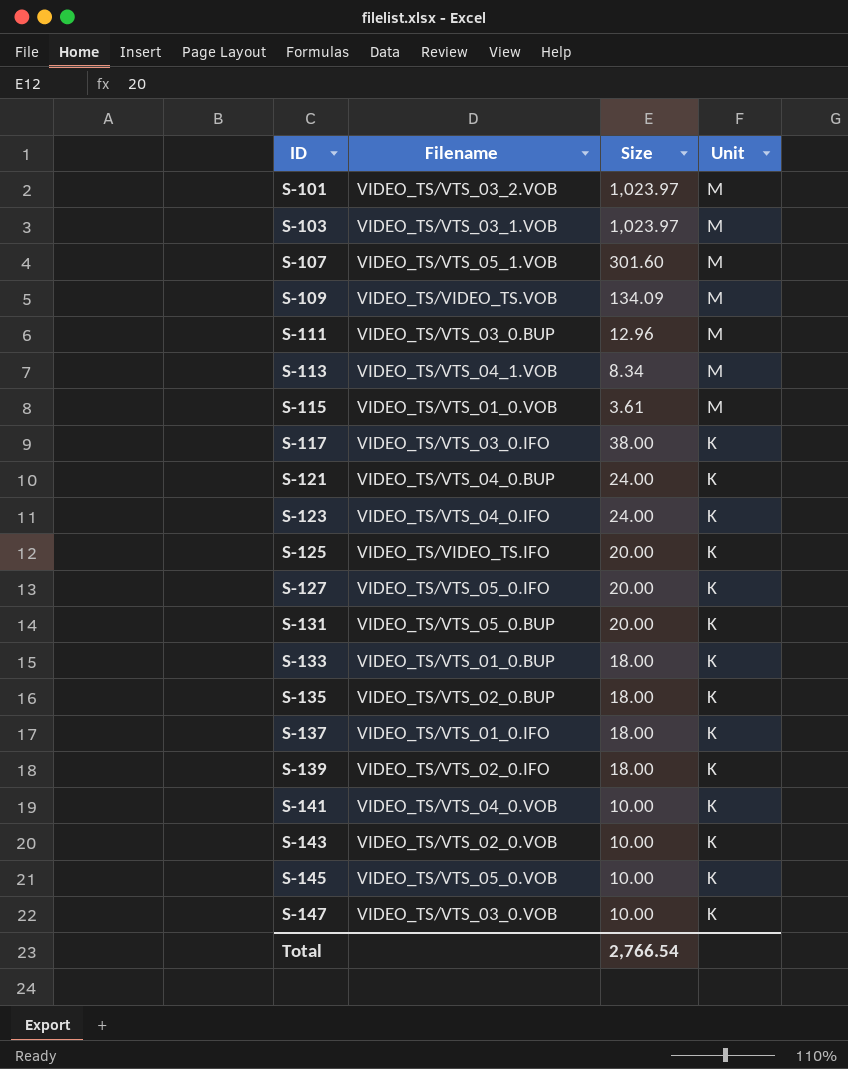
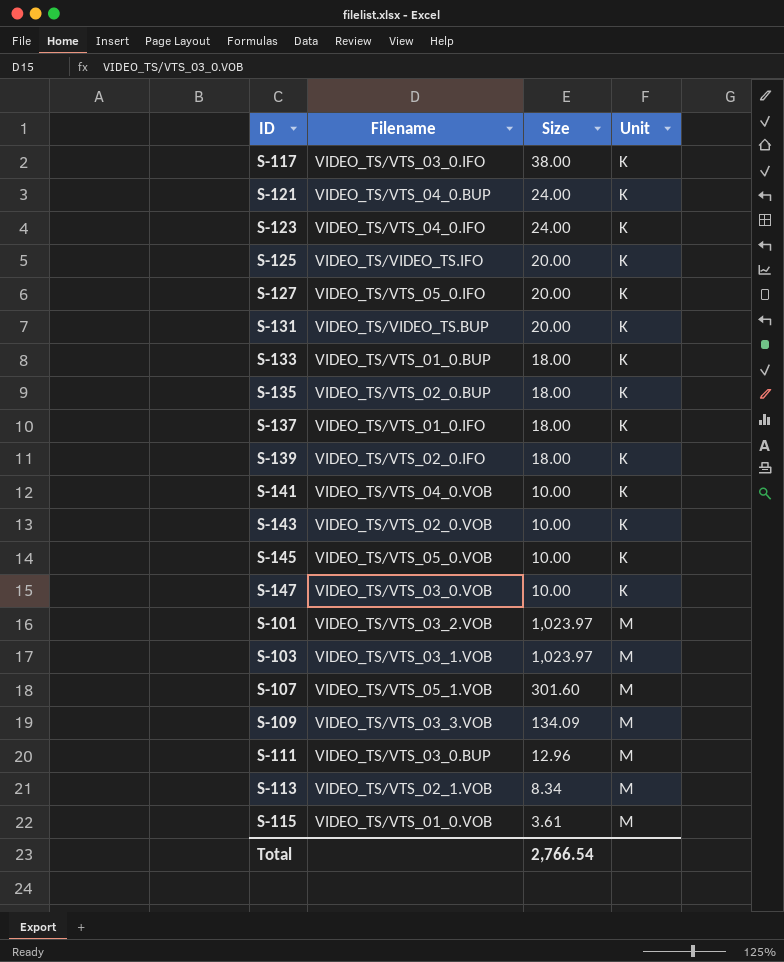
row order: ID ascending -> Unit ascending
S-131 | Filename: VIDEO_TS/VTS_05_0.BUP -> VIDEO_TS/VIDEO_TS.BUP
S-109 | Filename: VIDEO_TS/VIDEO_TS.VOB -> VIDEO_TS/VTS_03_3.VOB
S-113 | Filename: VIDEO_TS/VTS_04_1.VOB -> VIDEO_TS/VTS_02_1.VOB

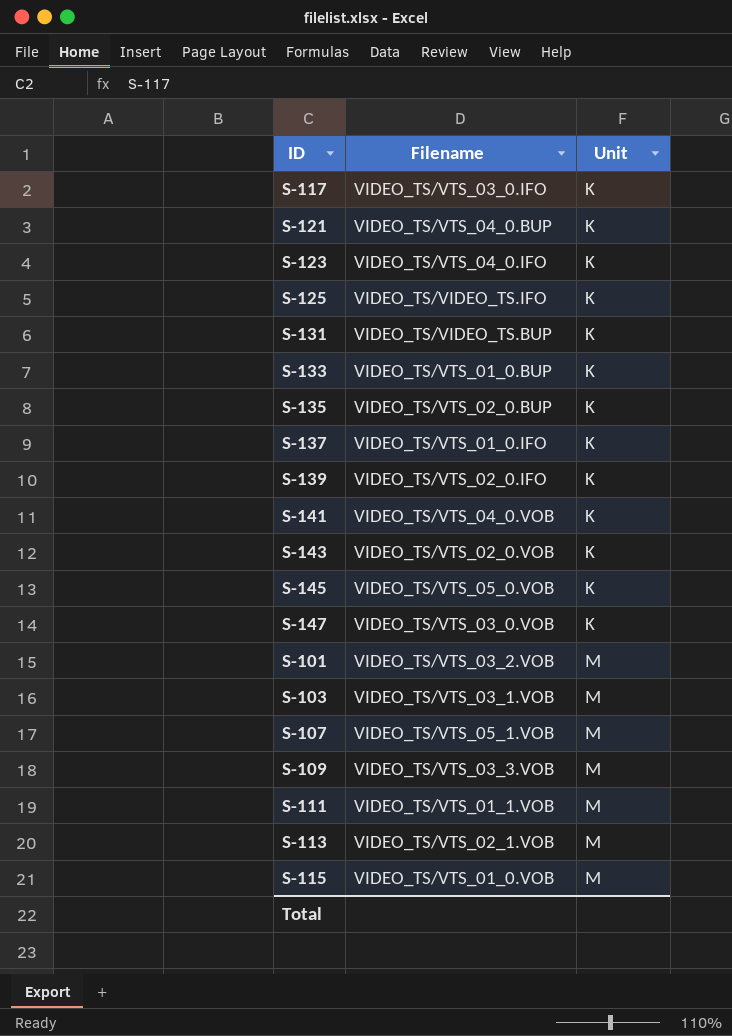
column Size | position: 3 -> none
row S-127: VIDEO_TS/VTS_05_0.IFO | 20.00 | K -> none
S-111 | Filename: VIDEO_TS/VTS_03_0.BUP -> VIDEO_TS/VTS_01_1.VOB

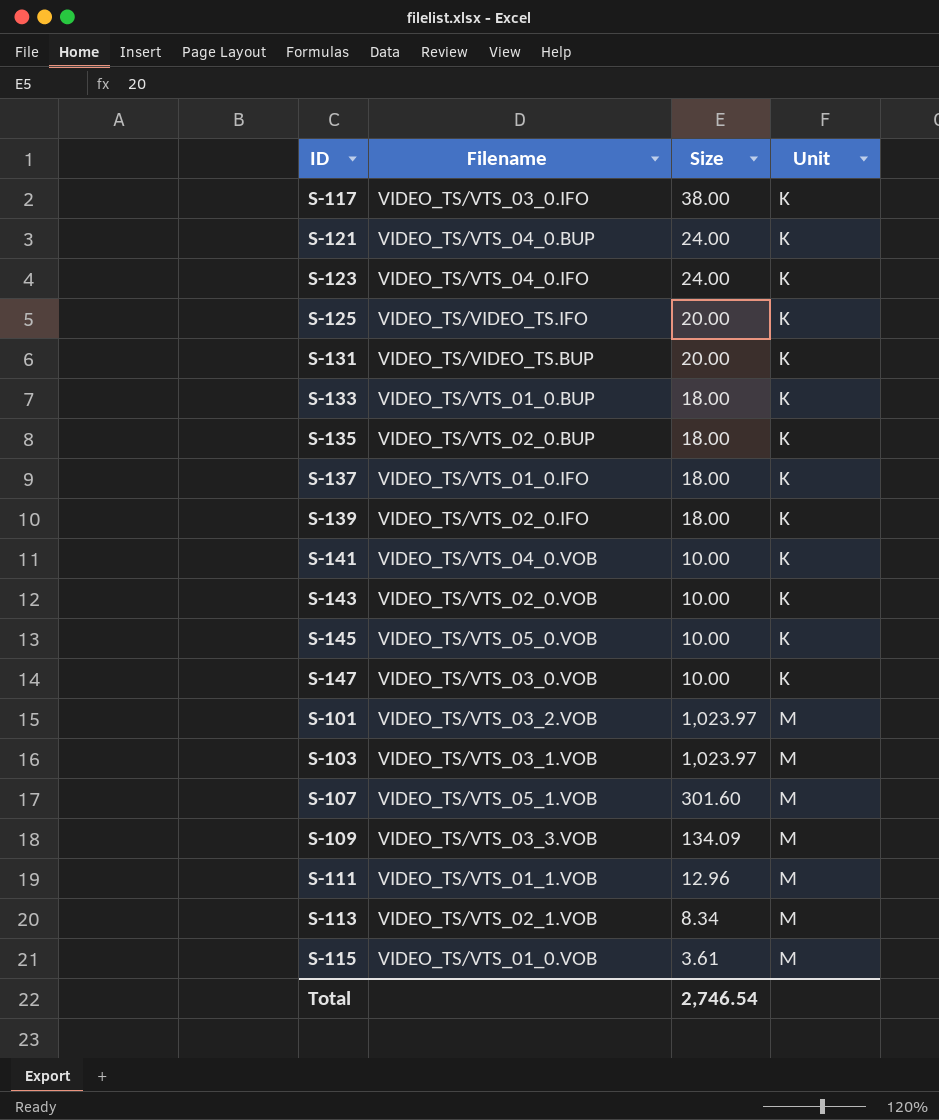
column Size | position: none -> 3

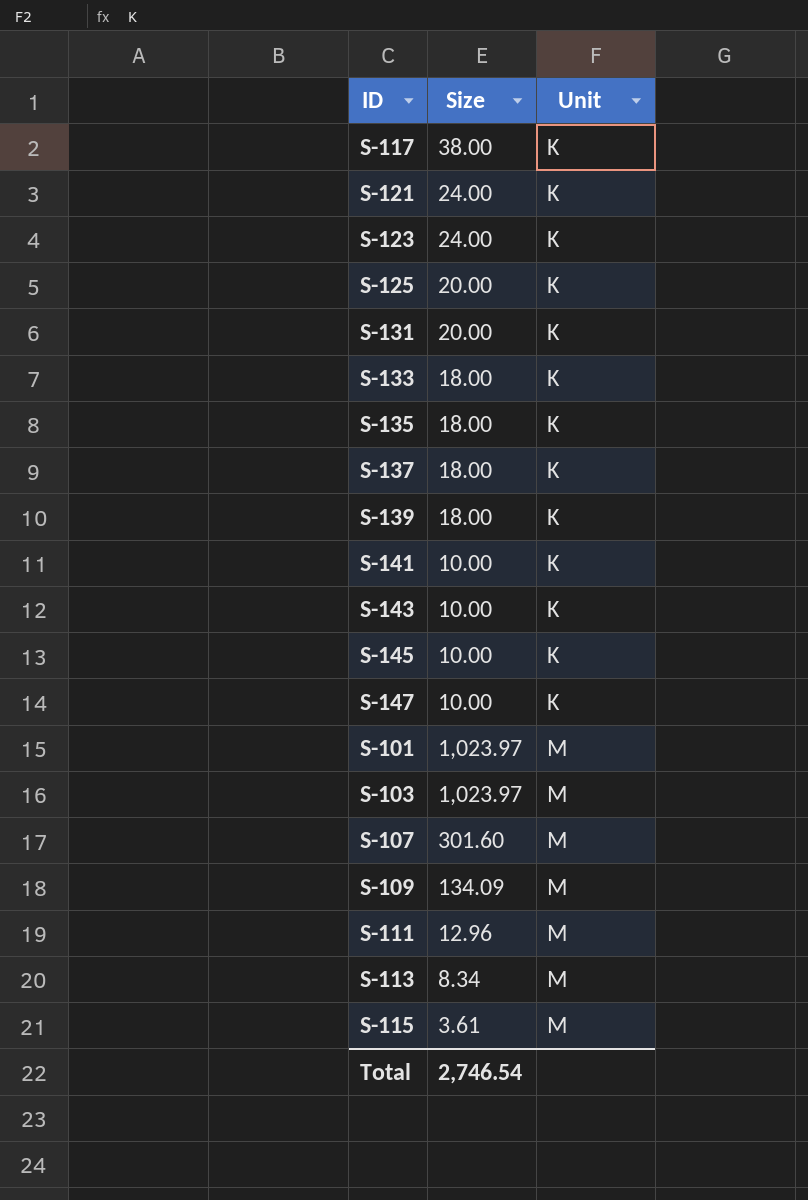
column Filename | position: 2 -> none

